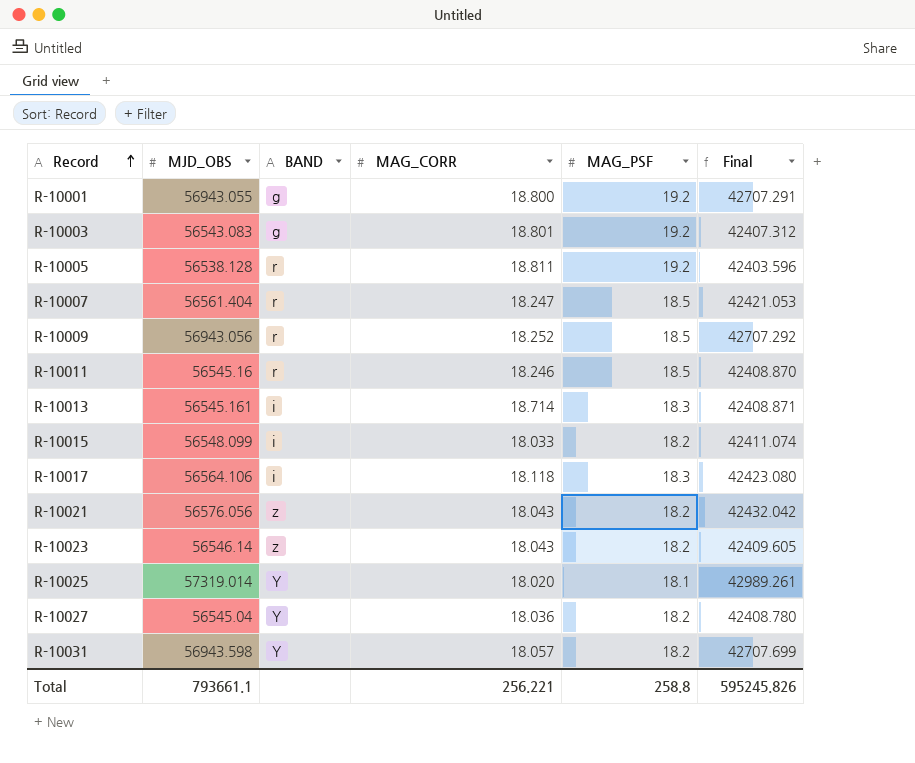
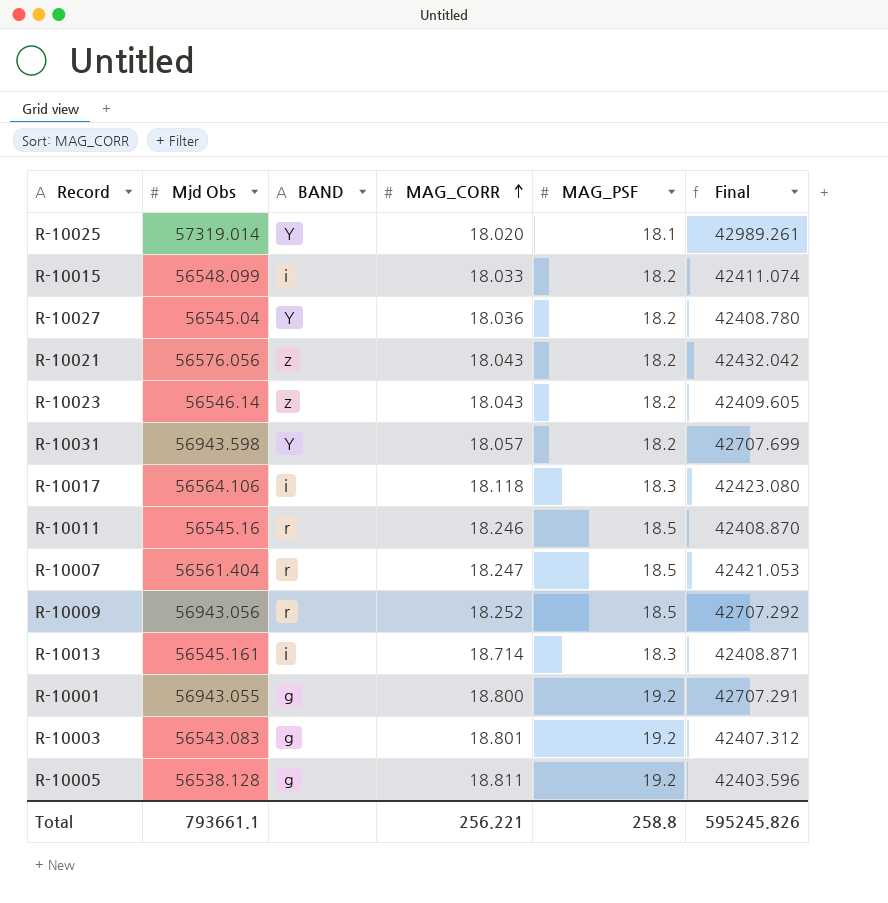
row order: Record ascending -> MAG_CORR ascending
column name: MJD_OBS -> Mjd Obs
R-10005 | BAND: r -> g

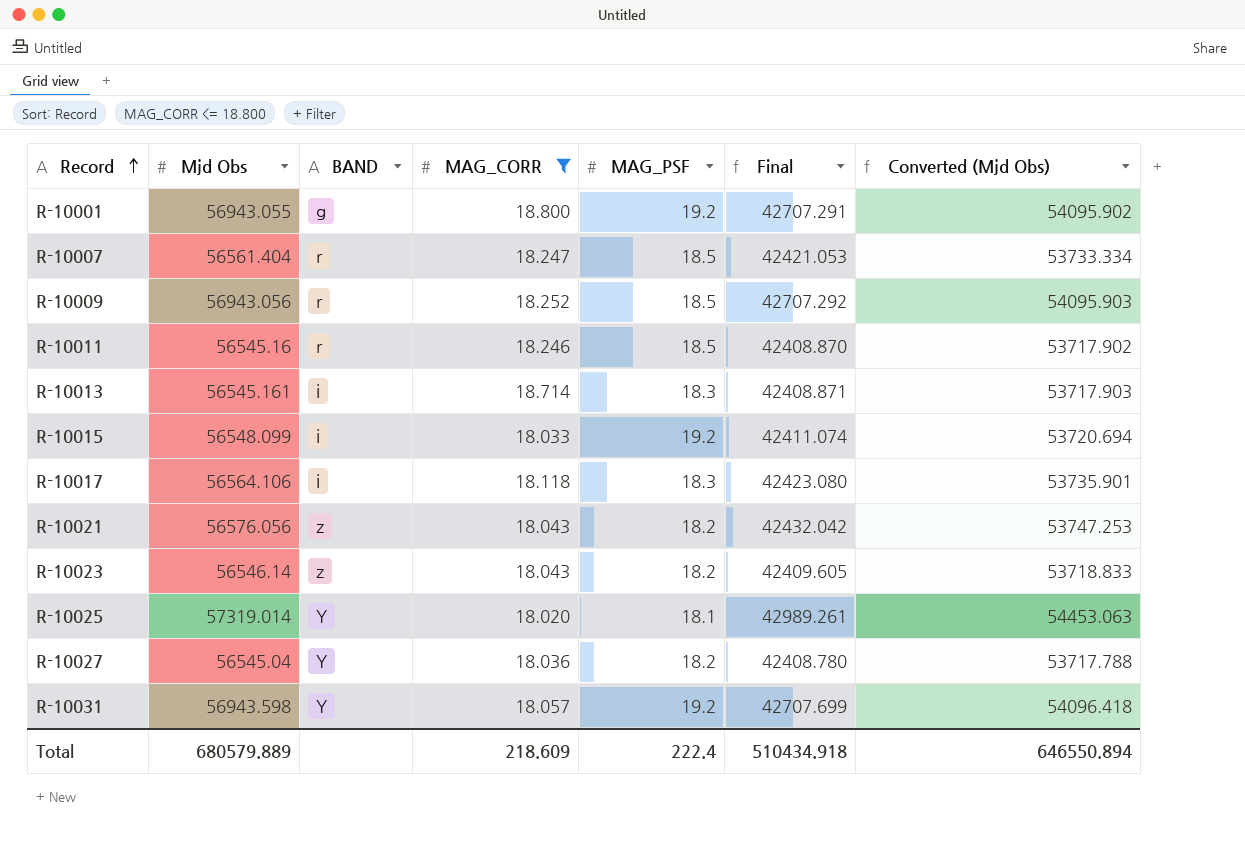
filter: none -> MAG_CORR <= 18.800
row order: MAG_CORR ascending -> Record ascending
column Converted (Mjd Obs) | formula: none -> [Mjd Obs] * 0.95
R-10015 | MAG_PSF: 18.2 -> 19.2
R-10031 | MAG_PSF: 18.2 -> 19.2
Total | Mjd Obs: 793661.1 -> 680579.889
Total | MAG_CORR: 256.221 -> 218.609
Total | MAG_PSF: 258.8 -> 222.4
Total | Final: 595245.826 -> 510434.918

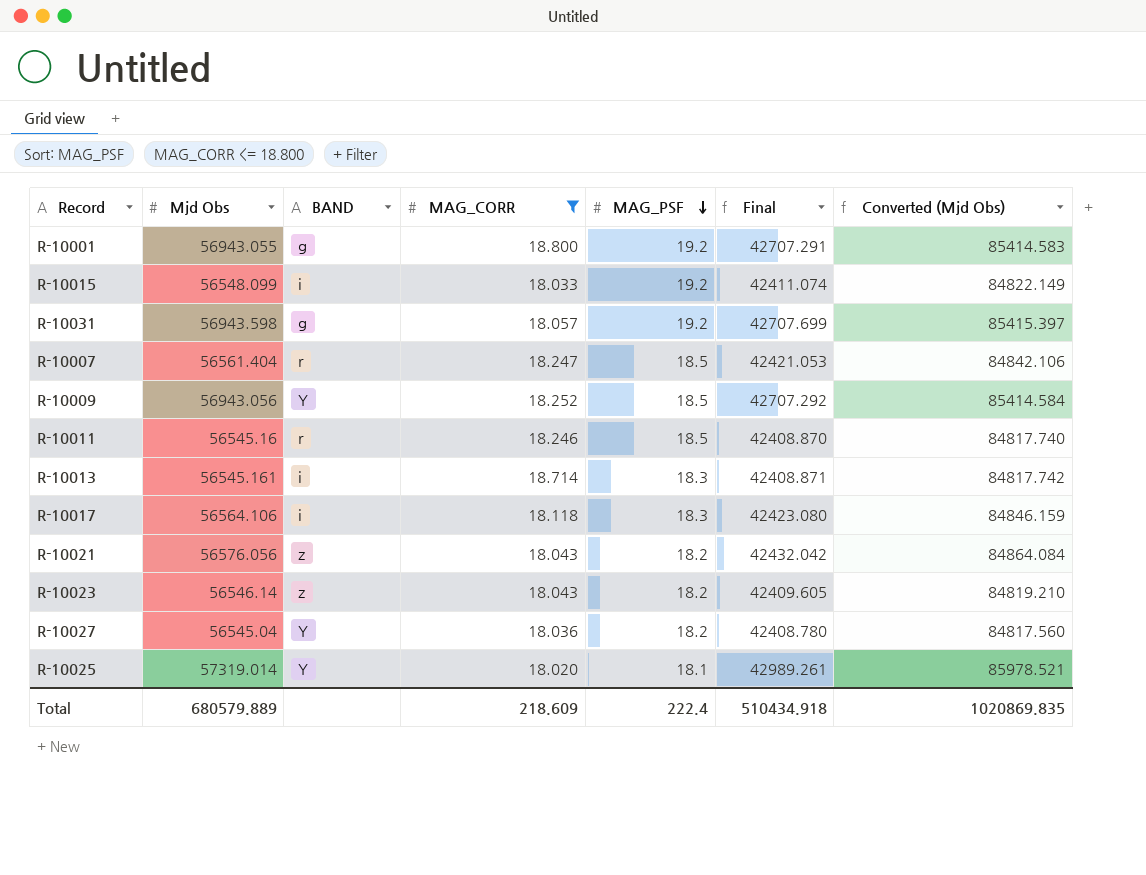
row order: Record ascending -> MAG_PSF descending
column Converted (Mjd Obs) | formula: [Mjd Obs] * 0.95 -> [Mjd Obs] * 1.5
R-10031 | BAND: Y -> g
R-10009 | BAND: r -> Y
Total | Converted (Mjd Obs): 646550.894 -> 1020869.835

